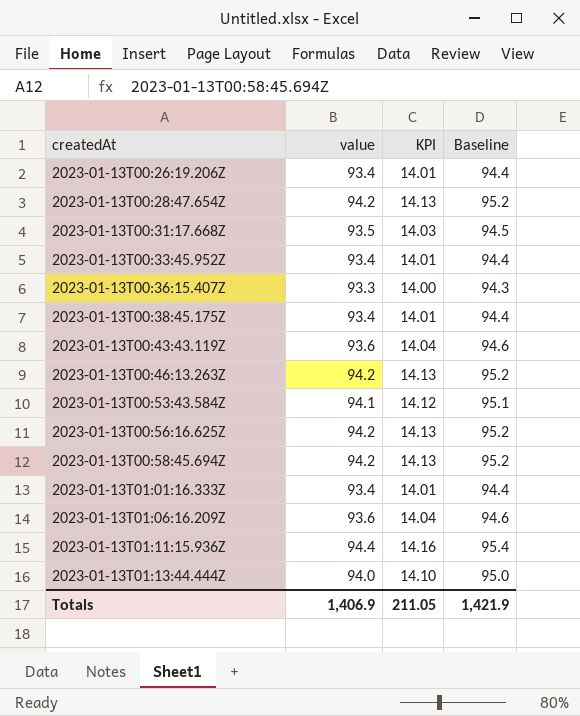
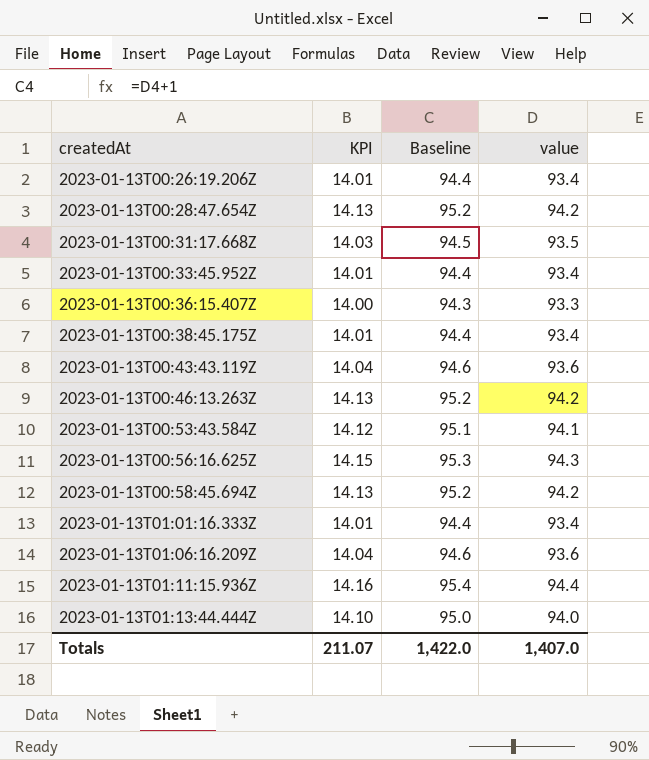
column value | position: 2 -> 4
2023-01-13T00:56:16.625Z | KPI: 14.13 -> 14.15
2023-01-13T00:56:16.625Z | Baseline: 95.2 -> 95.3
2023-01-13T00:56:16.625Z | value: 94.2 -> 94.3
Totals | KPI: 211.05 -> 211.07
Totals | Baseline: 1,421.9 -> 1,422.0
Totals | value: 1,406.9 -> 1,407.0

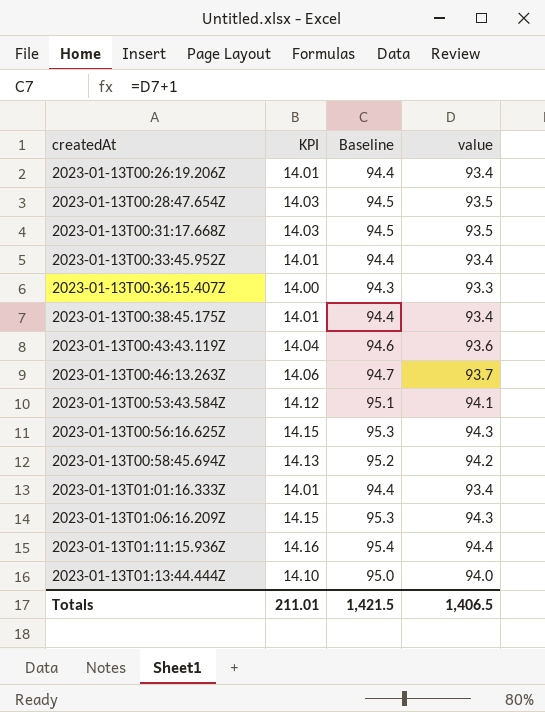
2023-01-13T00:28:47.654Z | KPI: 14.13 -> 14.03
2023-01-13T00:28:47.654Z | Baseline: 95.2 -> 94.5
2023-01-13T00:28:47.654Z | value: 94.2 -> 93.5
2023-01-13T00:46:13.263Z | KPI: 14.13 -> 14.06
2023-01-13T00:46:13.263Z | Baseline: 95.2 -> 94.7
2023-01-13T00:46:13.263Z | value: 94.2 -> 93.7
2023-01-13T01:06:16.209Z | KPI: 14.04 -> 14.15
2023-01-13T01:06:16.209Z | Baseline: 94.6 -> 95.3
2023-01-13T01:06:16.209Z | value: 93.6 -> 94.3
Totals | KPI: 211.07 -> 211.01
Totals | Baseline: 1,422.0 -> 1,421.5
Totals | value: 1,407.0 -> 1,406.5

